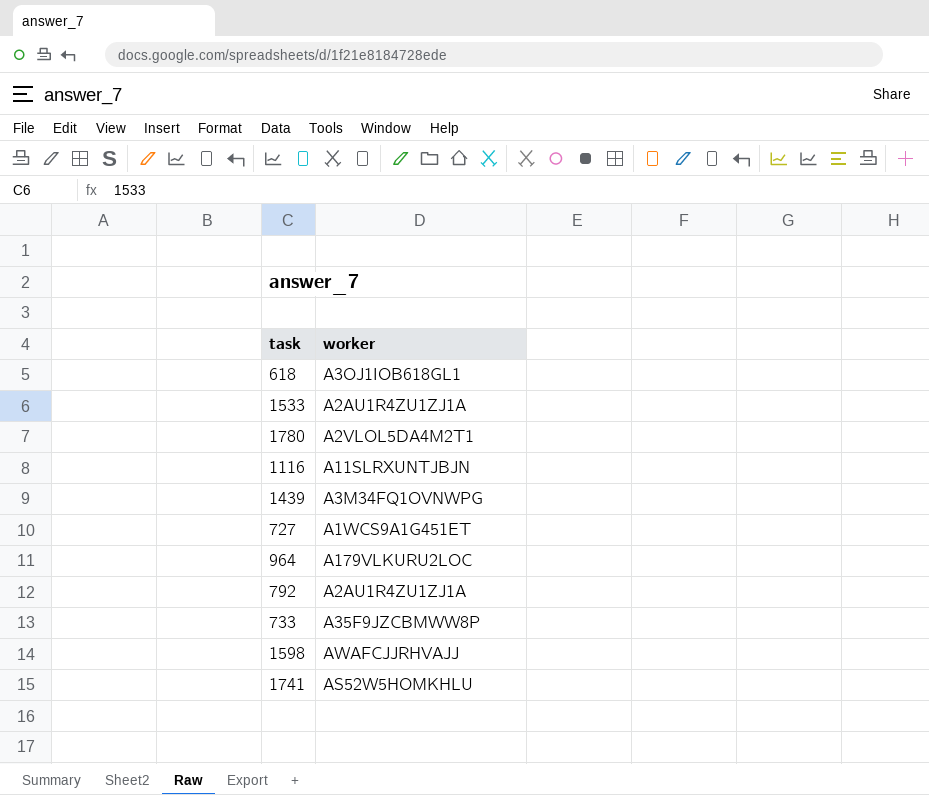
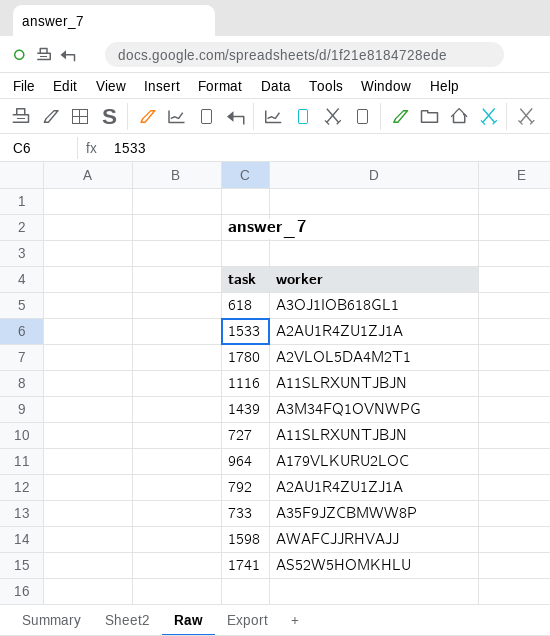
727 | worker: A1WCS9A1G451ET -> A11SLRXUNTJBJN

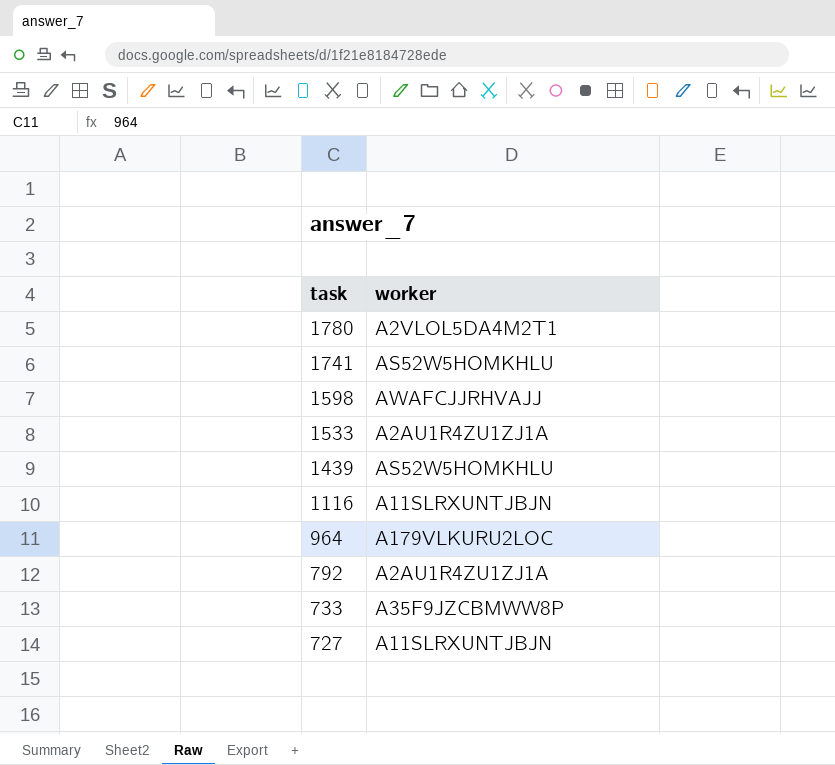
row order: none -> task descending
row 618: A3OJ1IOB618GL1 -> none
1439 | worker: A3M34FQ1OVNWPG -> AS52W5HOMKHLU

